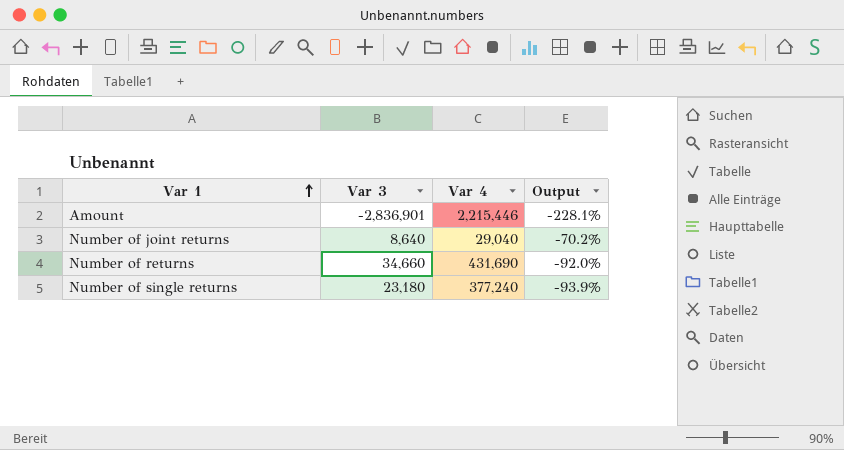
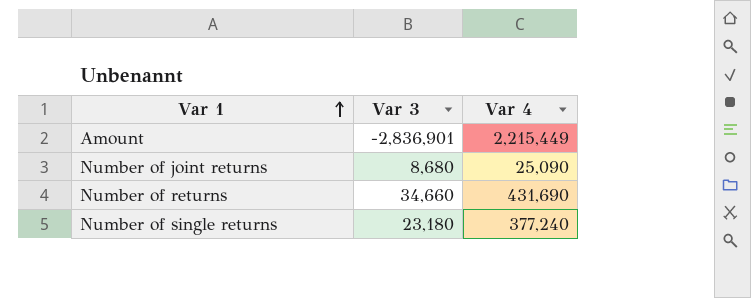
column Output | formula: ([Var 3] - [Var 4]) / [Var 4] -> none
Amount | Var 4: 2,215,446 -> 2,215,449
Number of joint returns | Var 3: 8,640 -> 8,680
Number of joint returns | Var 4: 29,040 -> 25,090

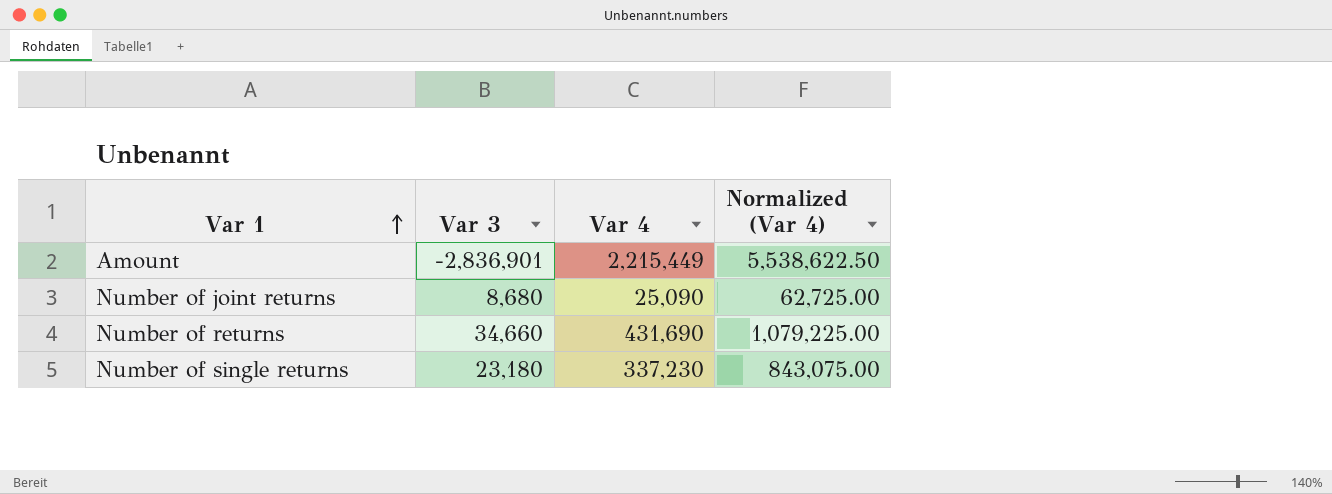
column Normalized (Var 4) | formula: none -> [Var 4] * 2.5
Number of single returns | Var 4: 377,240 -> 337,230

